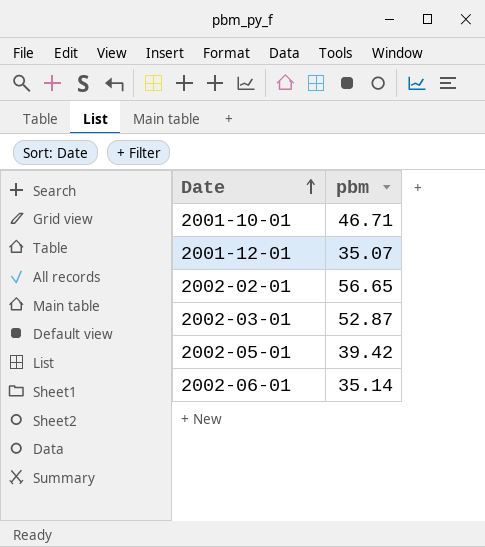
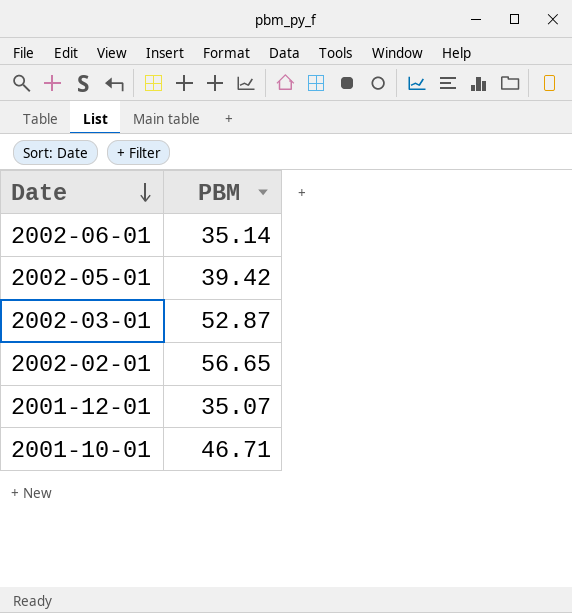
row order: Date ascending -> Date descending
column name: pbm -> PBM

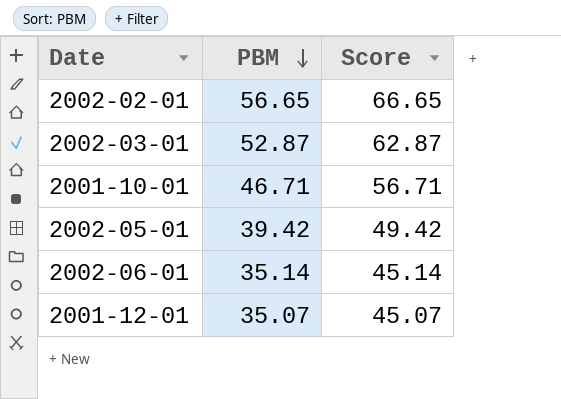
row order: Date descending -> PBM descending
column Score | formula: none -> [PBM] + 10

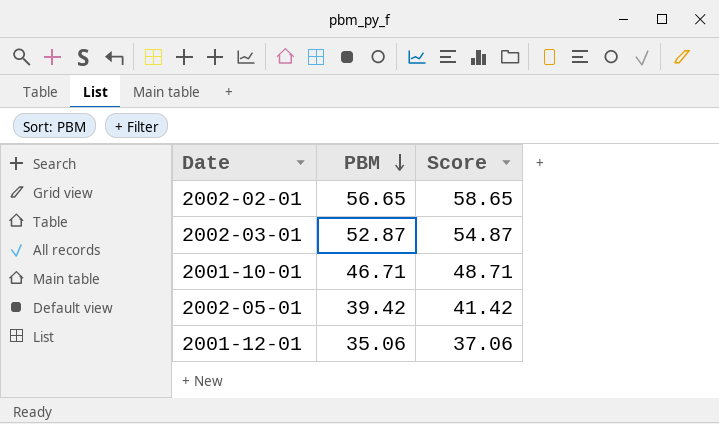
column Score | formula: [PBM] + 10 -> [PBM] + 2
row 2002-06-01: 35.14 | 45.14 -> none
2001-12-01 | PBM: 35.07 -> 35.06

